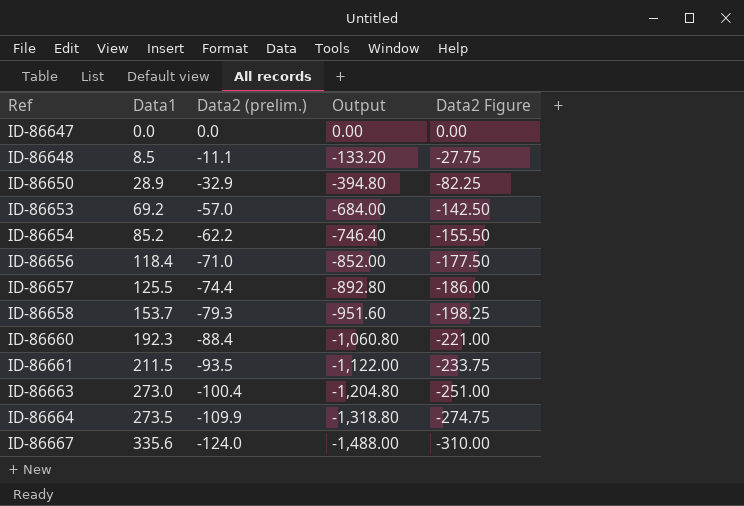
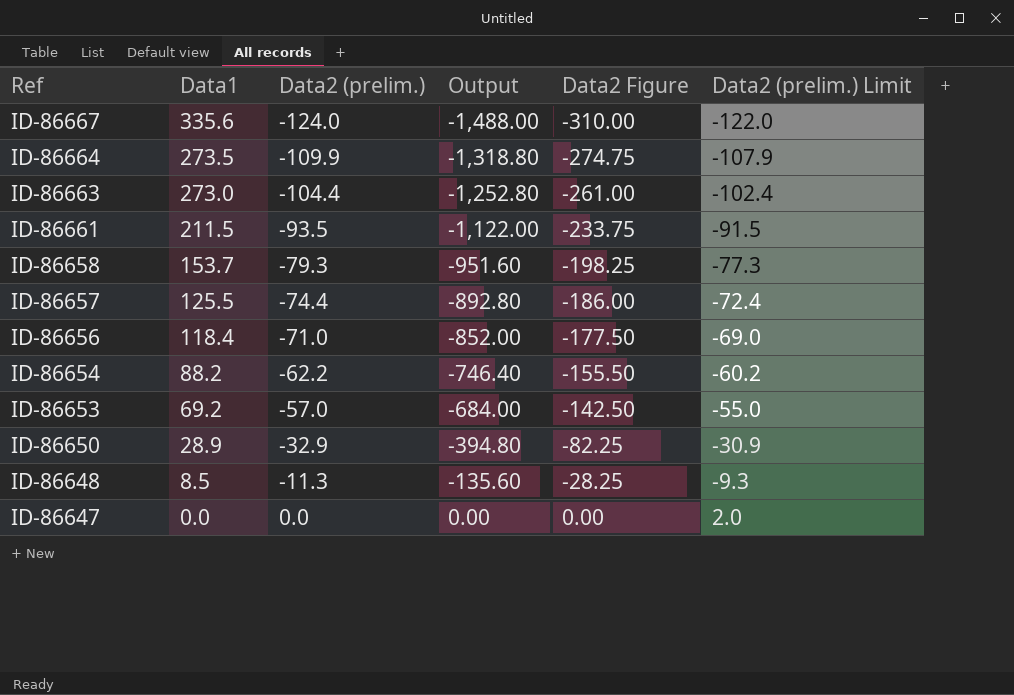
row order: Ref ascending -> Ref descending
column Data2 (prelim.) Limit | formula: none -> [Data2 (prelim.)] + 2
row ID-86660: 192.3 | -88.4 | -1,060.80 | -221.00 -> none
ID-86663 | Data2 (prelim.): -100.4 -> -104.4
ID-86663 | Output: -1,204.80 -> -1,252.80
ID-86663 | Data2 Figure: -251.00 -> -261.00
ID-86654 | Data1: 85.2 -> 88.2
ID-86648 | Data2 (prelim.): -11.1 -> -11.3
ID-86648 | Output: -133.20 -> -135.60
ID-86648 | Data2 Figure: -27.75 -> -28.25

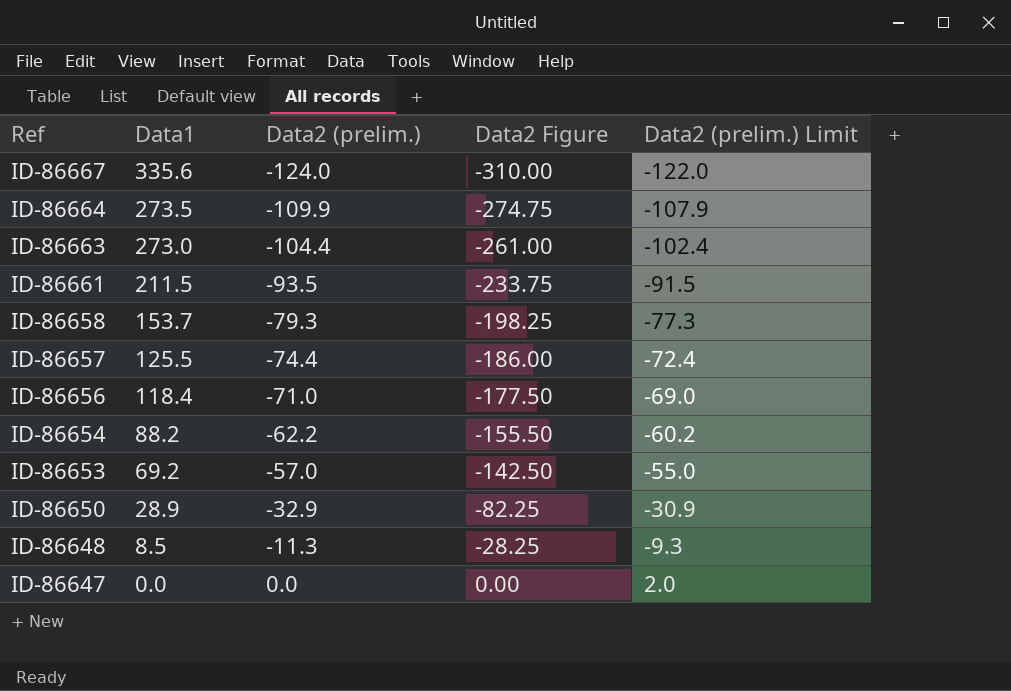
column Output | formula: [Data2 (prelim.)] * 12 -> none

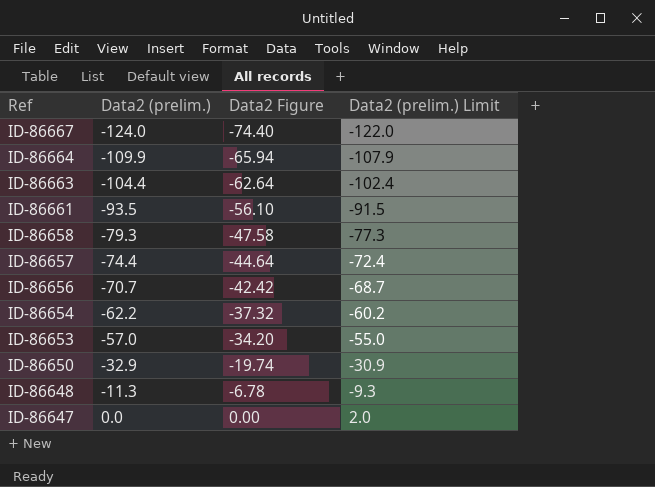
column Data1 | position: 2 -> none
column Data2 Figure | formula: [Data2 (prelim.)] * 2.5 -> [Data2 (prelim.)] * 0.6
ID-86656 | Data2 (prelim.): -71.0 -> -70.7
ID-86656 | Data2 (prelim.) Limit: -69.0 -> -68.7

